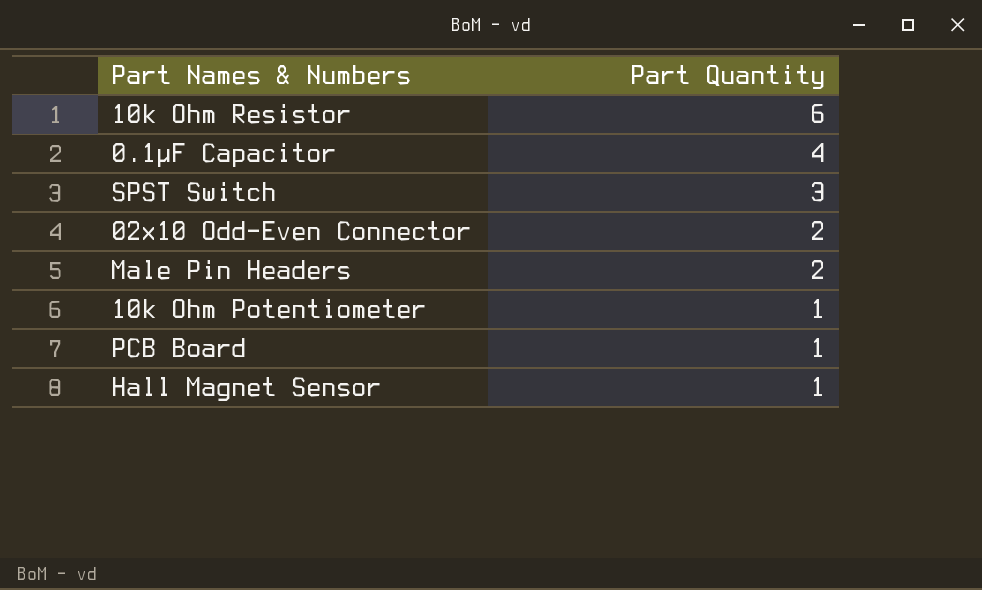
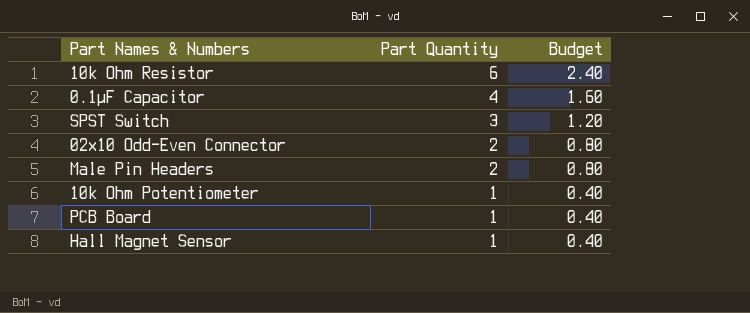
column Budget | formula: none -> [Part Quantity] * 0.4

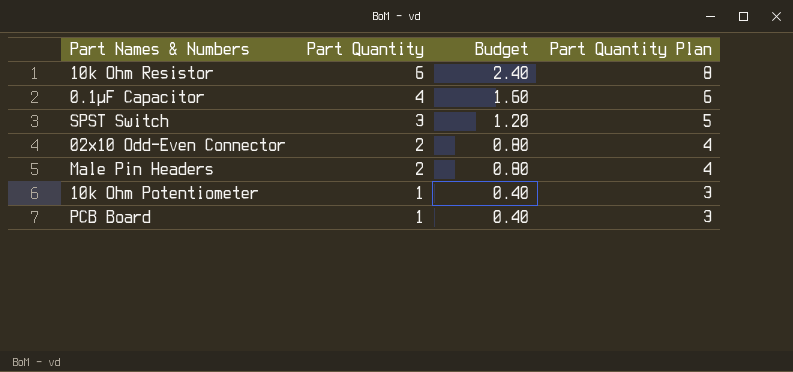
column Part Quantity Plan | formula: none -> [Part Quantity] + 2
row Hall Magnet Sensor: 1 | 0.40 -> none

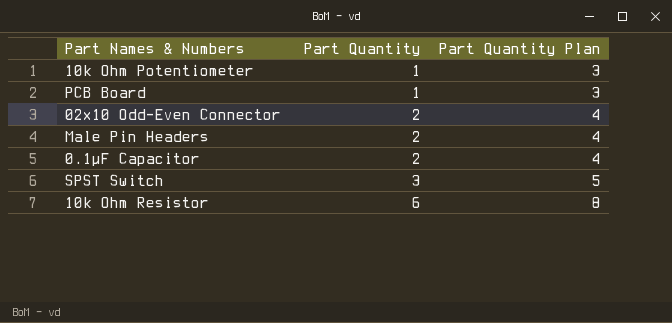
row order: Part Quantity descending -> Part Quantity ascending
column Budget | formula: [Part Quantity] * 0.4 -> none
0.1μF Capacitor | Part Quantity: 4 -> 2
0.1μF Capacitor | Part Quantity Plan: 6 -> 4

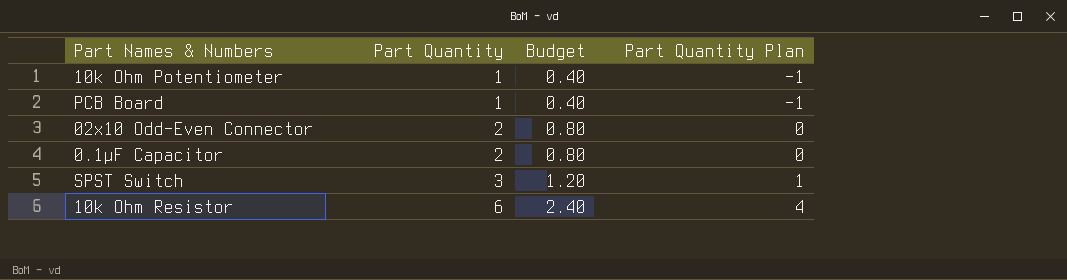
column Budget | formula: none -> [Part Quantity] * 0.4
column Part Quantity Plan | formula: [Part Quantity] + 2 -> [Part Quantity] - 2
row Male Pin Headers: 2 | 4 -> none

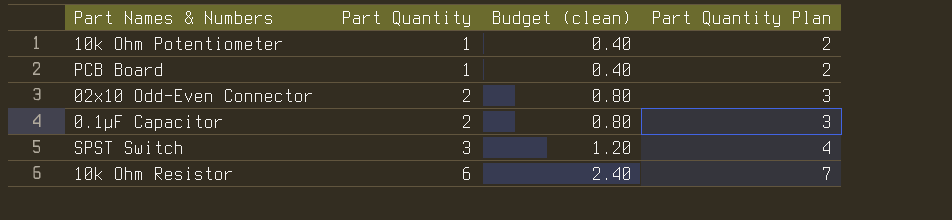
column name: Budget -> Budget (clean)
column Part Quantity Plan | formula: [Part Quantity] - 2 -> [Part Quantity] + 1

